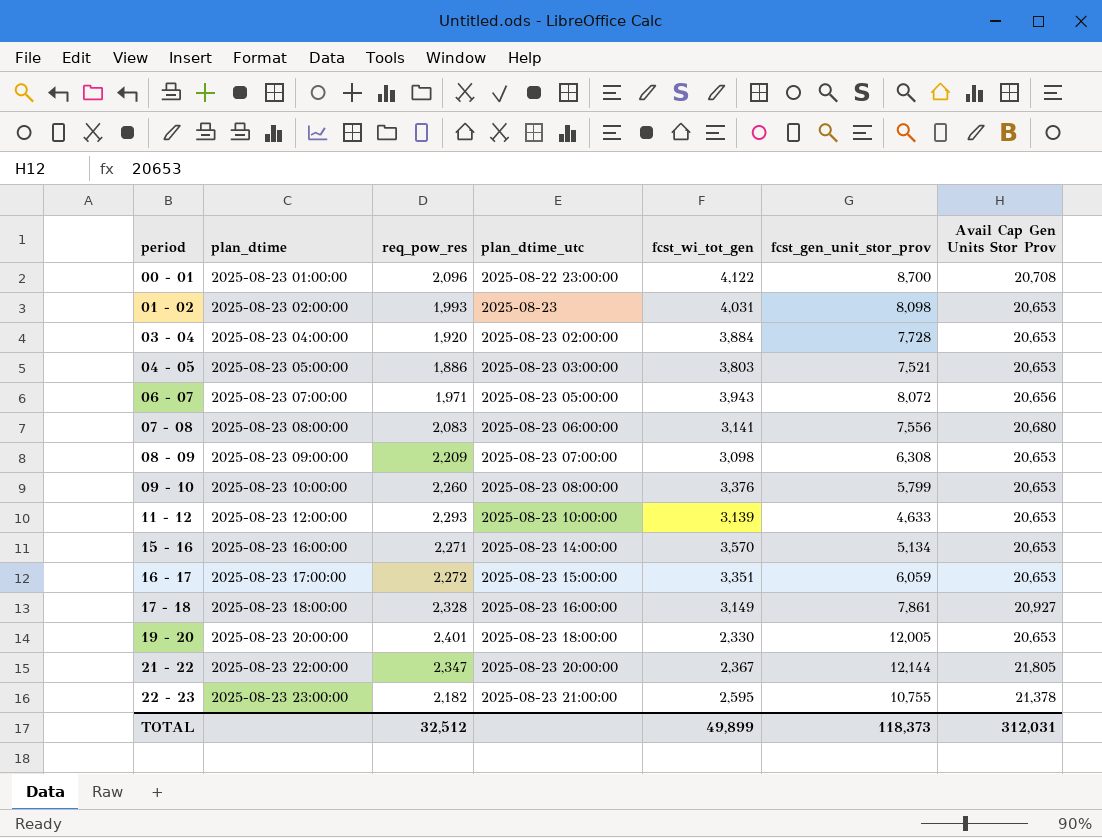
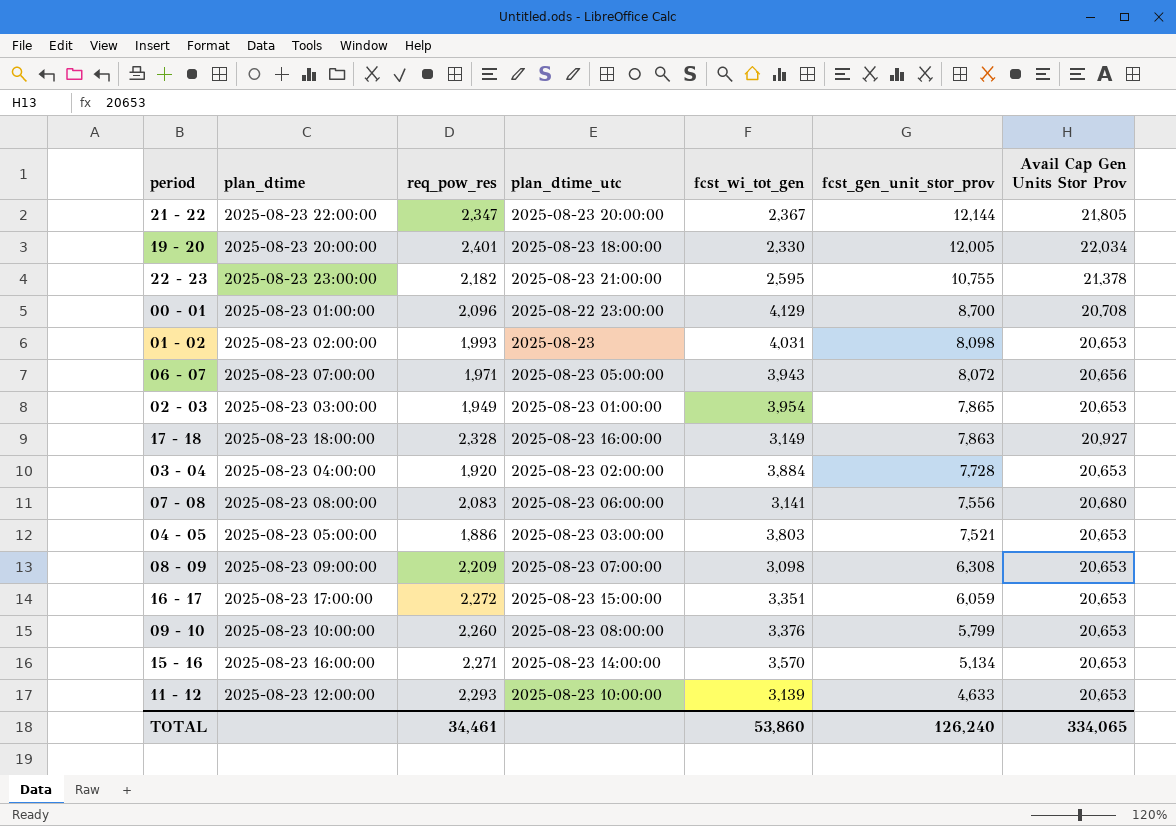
row order: period ascending -> fcst_gen_unit_stor_prov descending
19 - 20 | Avail Cap Gen Units Stor Prov: 20,653 -> 22,034
00 - 01 | fcst_wi_tot_gen: 4,122 -> 4,129
row 02 - 03: none -> 2025-08-23 03:00:00 | 1,949 | 2025-08-23 01:00:00 | 3,954 | 7,865 | 20,653
17 - 18 | fcst_gen_unit_stor_prov: 7,861 -> 7,863
TOTAL | req_pow_res: 32,512 -> 34,461
TOTAL | fcst_wi_tot_gen: 49,899 -> 53,860
TOTAL | fcst_gen_unit_stor_prov: 118,373 -> 126,240
TOTAL | Avail Cap Gen Units Stor Prov: 312,031 -> 334,065

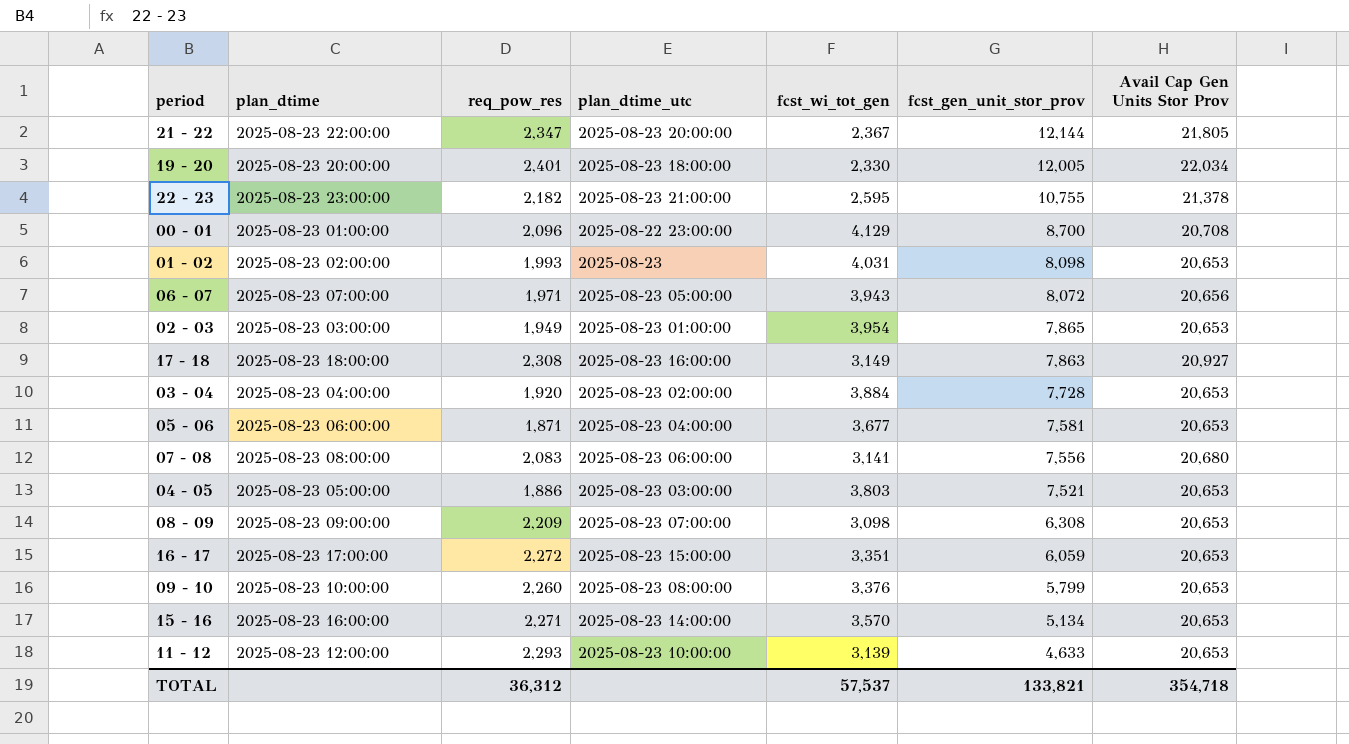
17 - 18 | req_pow_res: 2,328 -> 2,308
row 05 - 06: none -> 2025-08-23 06:00:00 | 1,871 | 2025-08-23 04:00:00 | 3,677 | 7,581 | 20,653
TOTAL | req_pow_res: 34,461 -> 36,312
TOTAL | fcst_wi_tot_gen: 53,860 -> 57,537
TOTAL | fcst_gen_unit_stor_prov: 126,240 -> 133,821
TOTAL | Avail Cap Gen Units Stor Prov: 334,065 -> 354,718

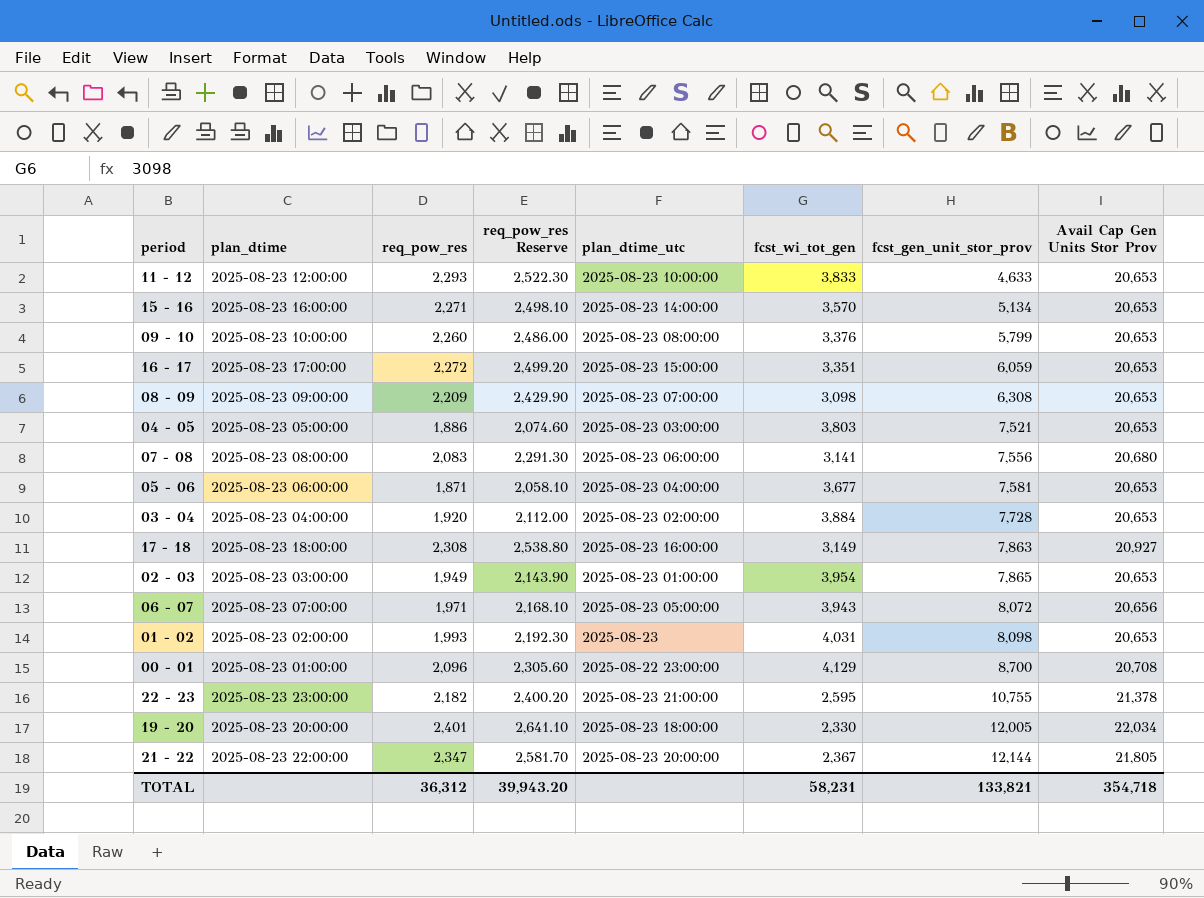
row order: fcst_gen_unit_stor_prov descending -> fcst_gen_unit_stor_prov ascending
column req_pow_res Reserve | formula: none -> [req_pow_res] * 1.1
11 - 12 | fcst_wi_tot_gen: 3,139 -> 3,833
TOTAL | fcst_wi_tot_gen: 57,537 -> 58,231

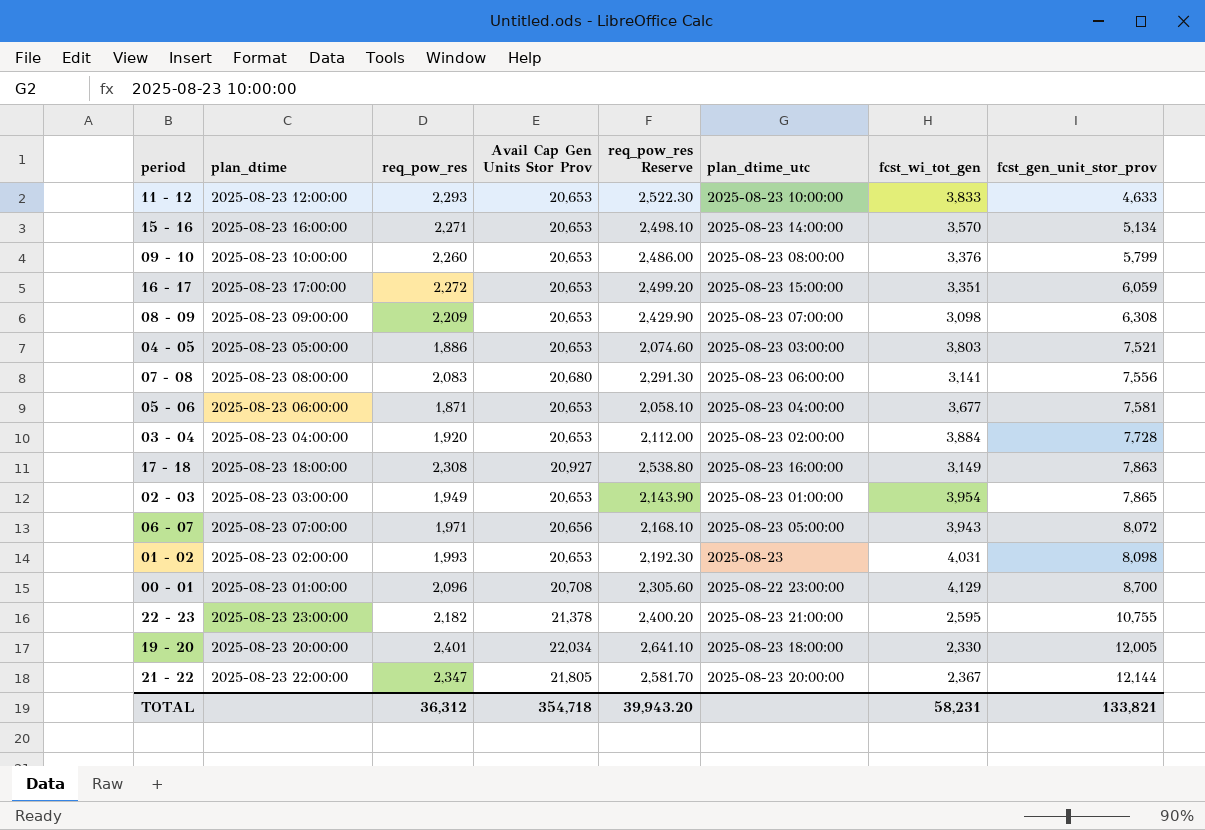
column Avail Cap Gen Units Stor Prov | position: 8 -> 4

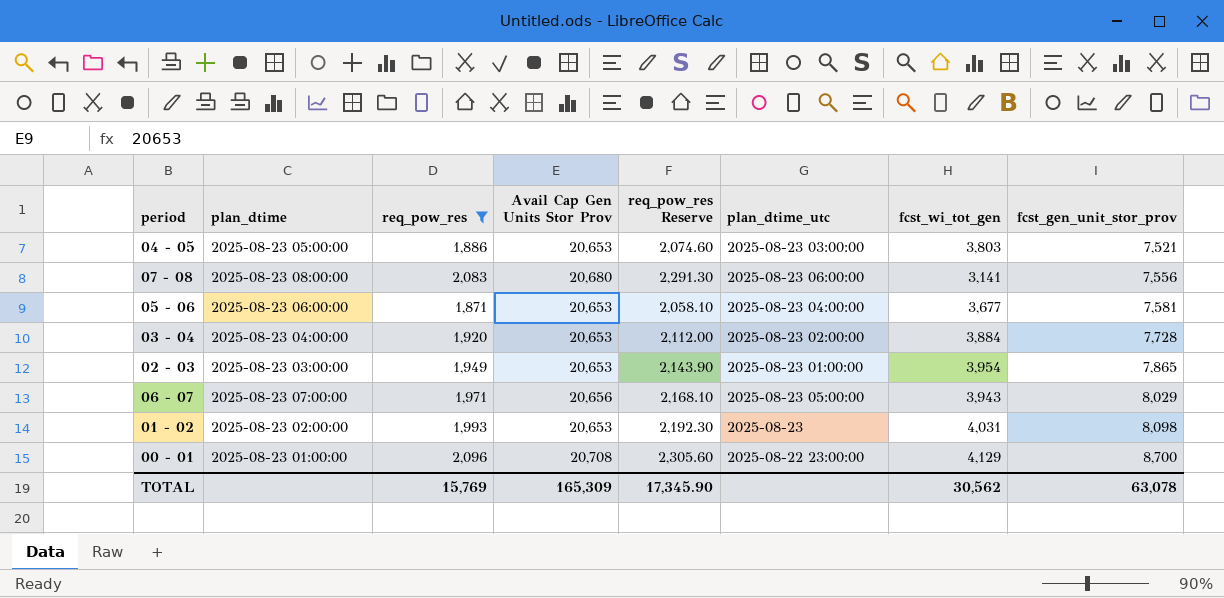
filter: none -> req_pow_res <= 2,096
06 - 07 | fcst_gen_unit_stor_prov: 8,072 -> 8,029
TOTAL | req_pow_res: 36,312 -> 15,769
TOTAL | Avail Cap Gen Units Stor Prov: 354,718 -> 165,309
TOTAL | req_pow_res Reserve: 39,943.20 -> 17,345.90
TOTAL | fcst_wi_tot_gen: 58,231 -> 30,562
TOTAL | fcst_gen_unit_stor_prov: 133,821 -> 63,078

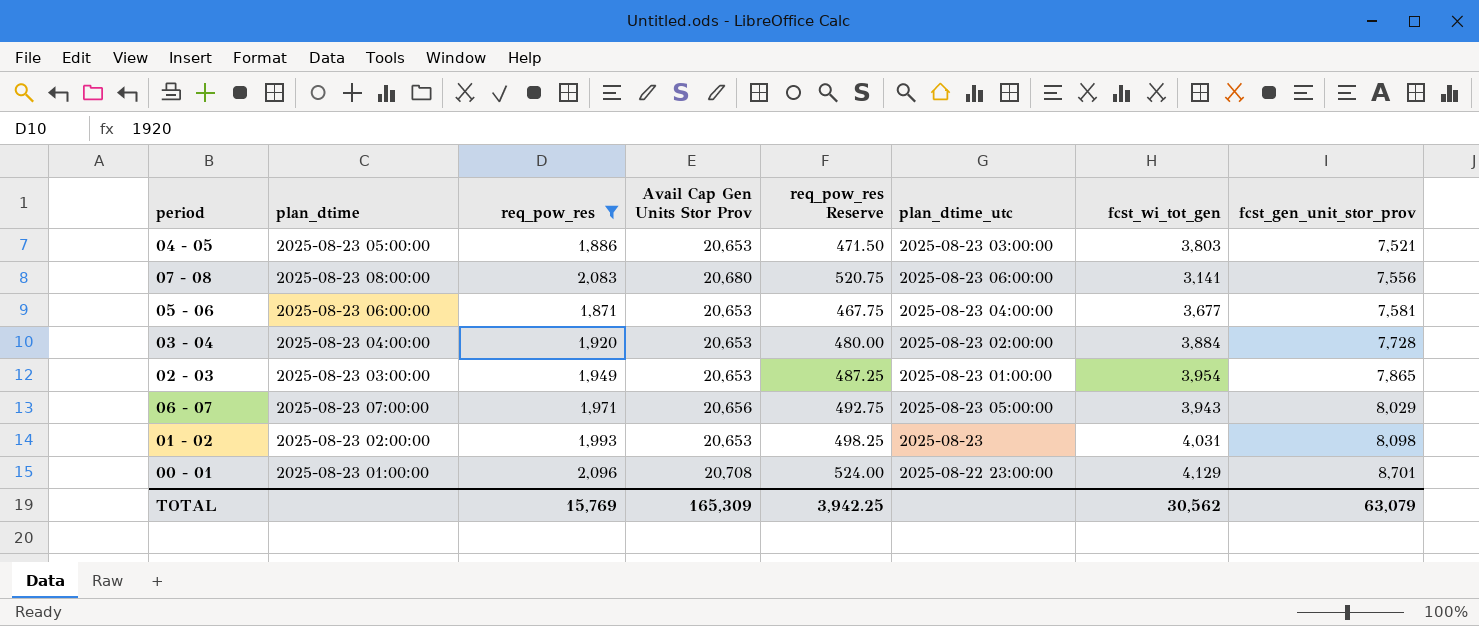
column req_pow_res Reserve | formula: [req_pow_res] * 1.1 -> [req_pow_res] * 0.25
00 - 01 | fcst_gen_unit_stor_prov: 8,700 -> 8,701
TOTAL | req_pow_res Reserve: 17,345.90 -> 3,942.25
TOTAL | fcst_gen_unit_stor_prov: 63,078 -> 63,079

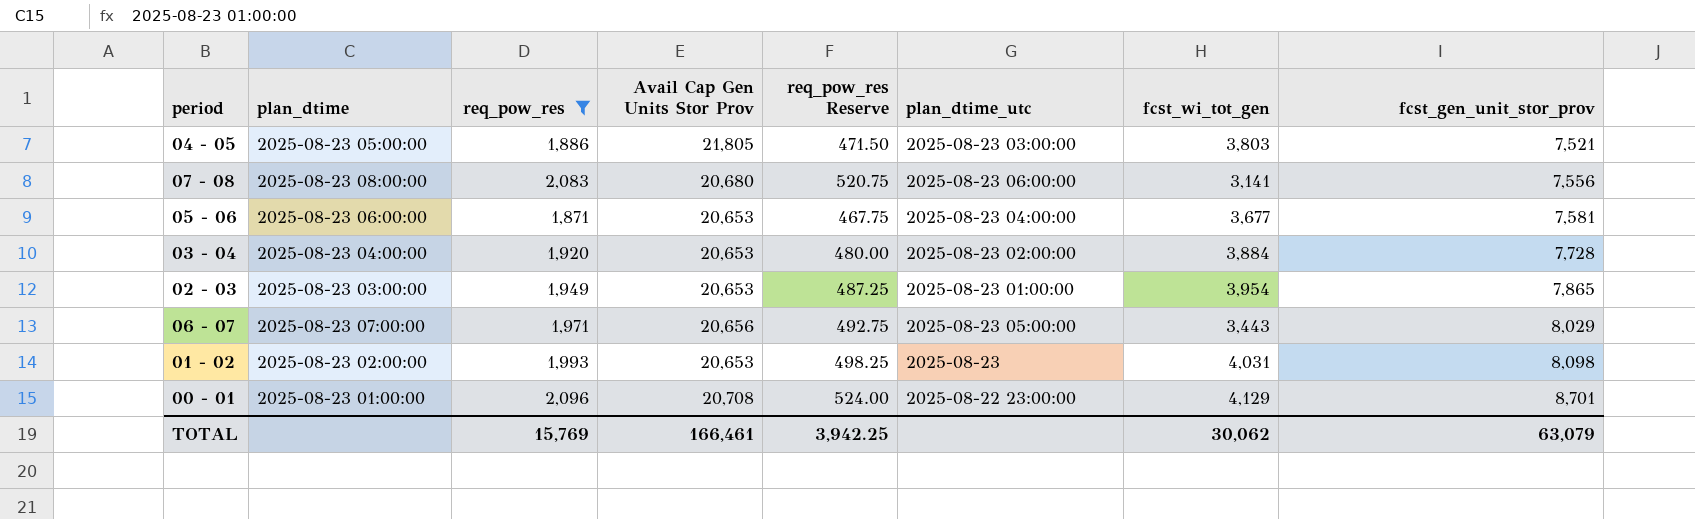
04 - 05 | Avail Cap Gen Units Stor Prov: 20,653 -> 21,805
06 - 07 | fcst_wi_tot_gen: 3,943 -> 3,443
TOTAL | Avail Cap Gen Units Stor Prov: 165,309 -> 166,461
TOTAL | fcst_wi_tot_gen: 30,562 -> 30,062

